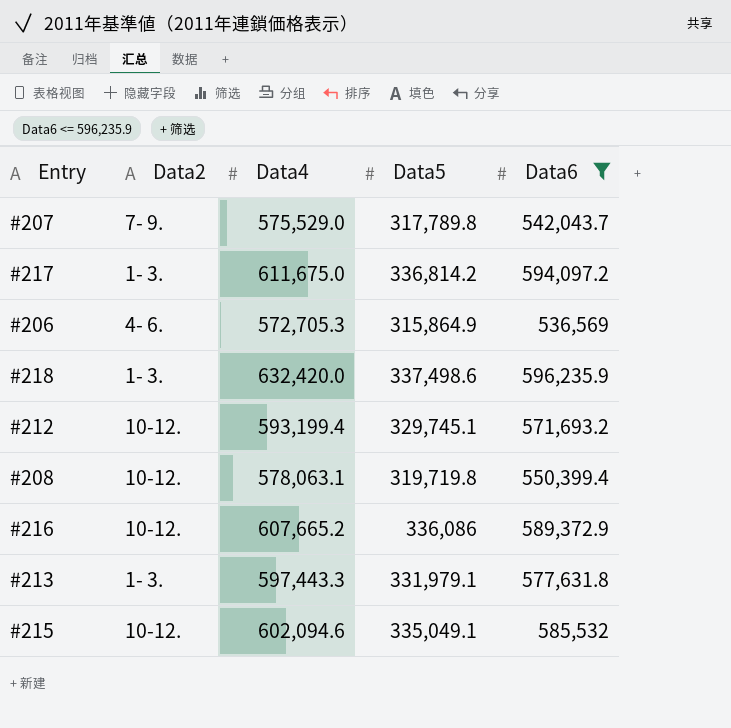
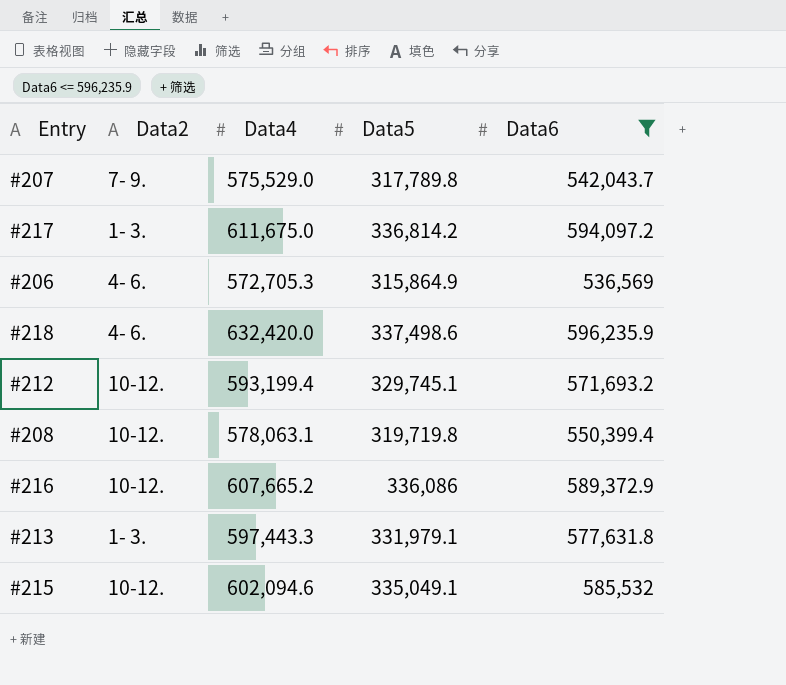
#218 | Data2: 1- 3. -> 4- 6.

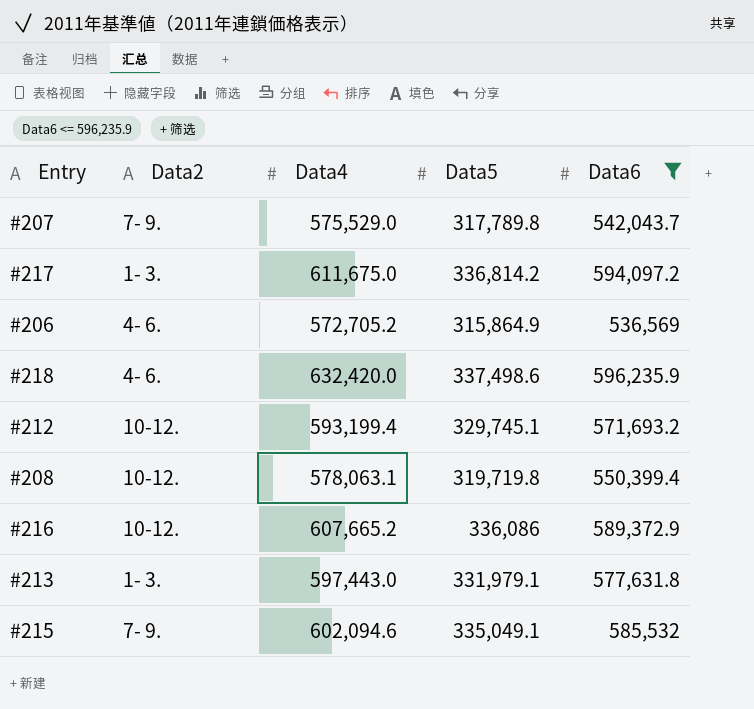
#206 | Data4: 572,705.3 -> 572,705.2
#213 | Data4: 597,443.3 -> 597,443.0
#215 | Data2: 10-12. -> 7- 9.

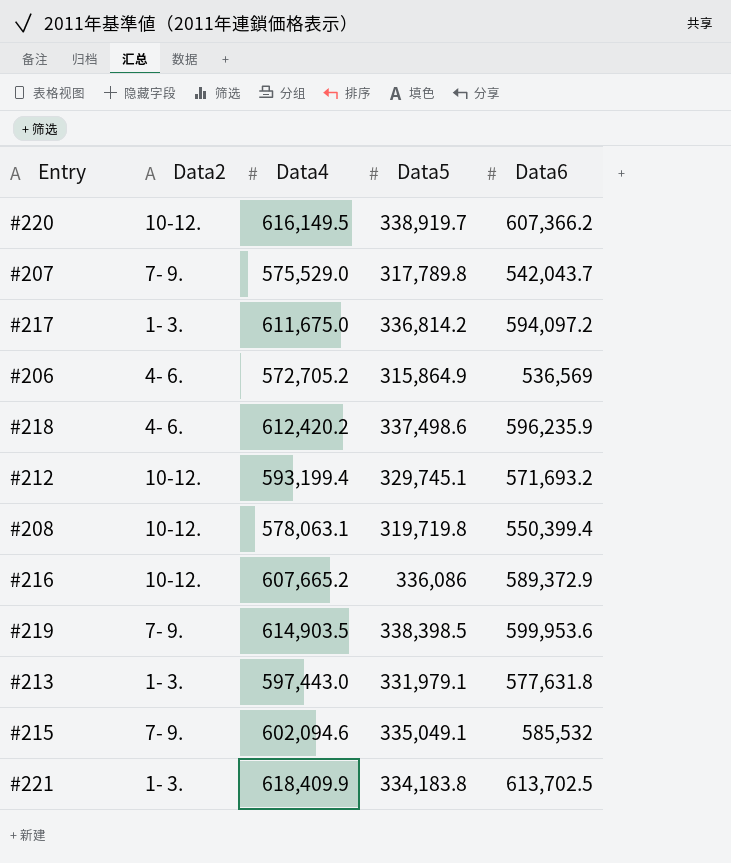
filter: Data6 <= 596,235.9 -> none
#218 | Data4: 632,420.0 -> 612,420.2

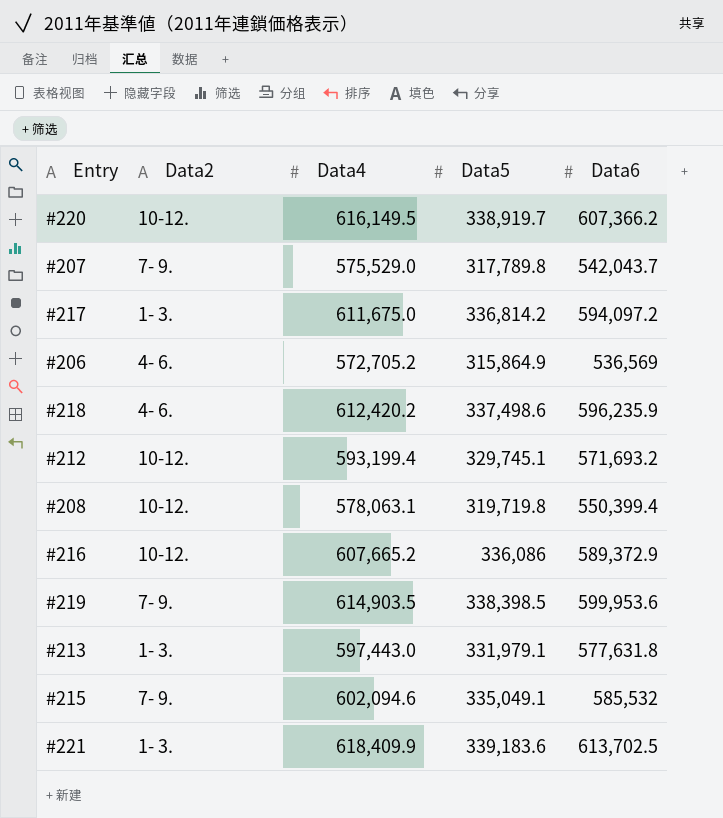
#221 | Data5: 334,183.8 -> 339,183.6

